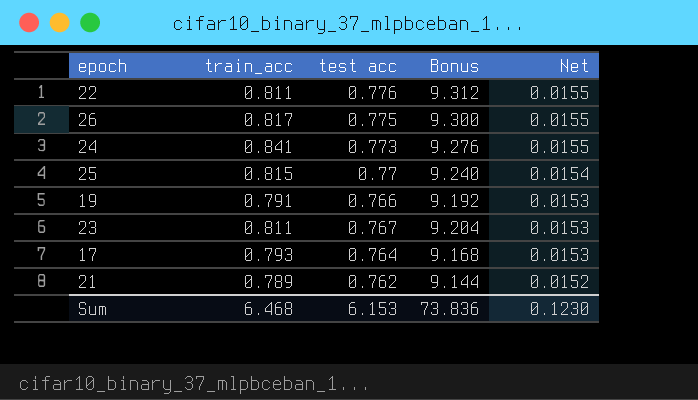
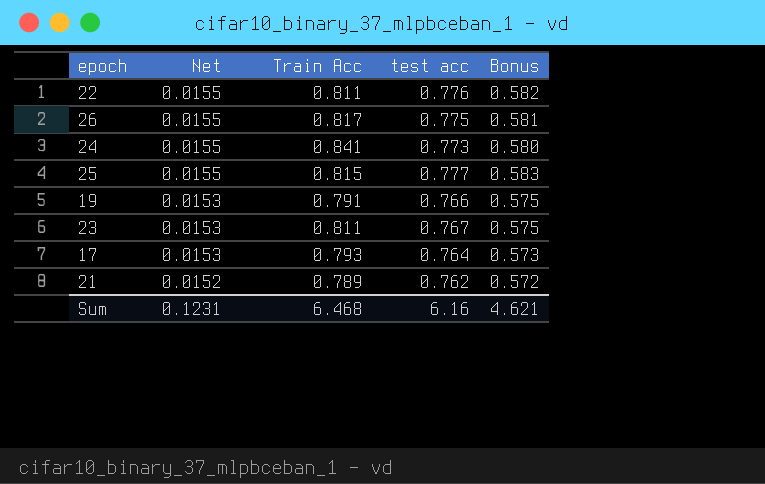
column Net | position: 5 -> 2
column name: train_acc -> Train Acc
column Bonus | formula: [test acc] * 12 -> [test acc] * 0.75
25 | Net: 0.0154 -> 0.0155
25 | test acc: 0.77 -> 0.777
Sum | Net: 0.1230 -> 0.1231
Sum | test acc: 6.153 -> 6.16
Sum | Bonus: 73.836 -> 4.621

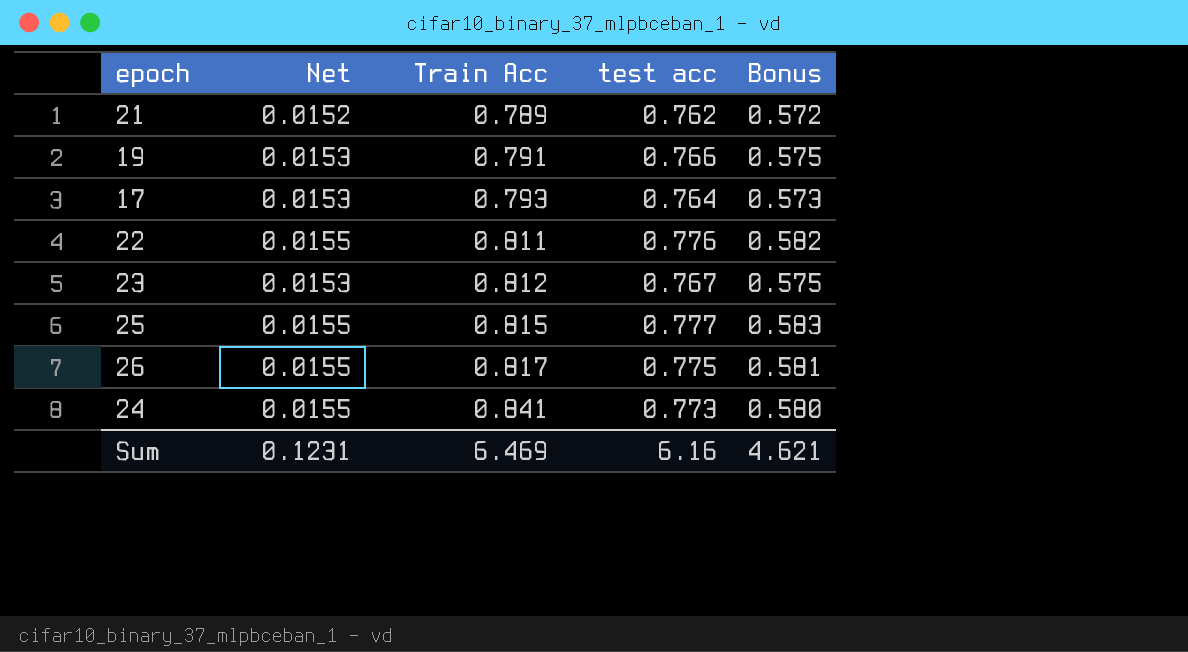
row order: Net descending -> Train Acc ascending
23 | Train Acc: 0.811 -> 0.812
Sum | Train Acc: 6.468 -> 6.469

